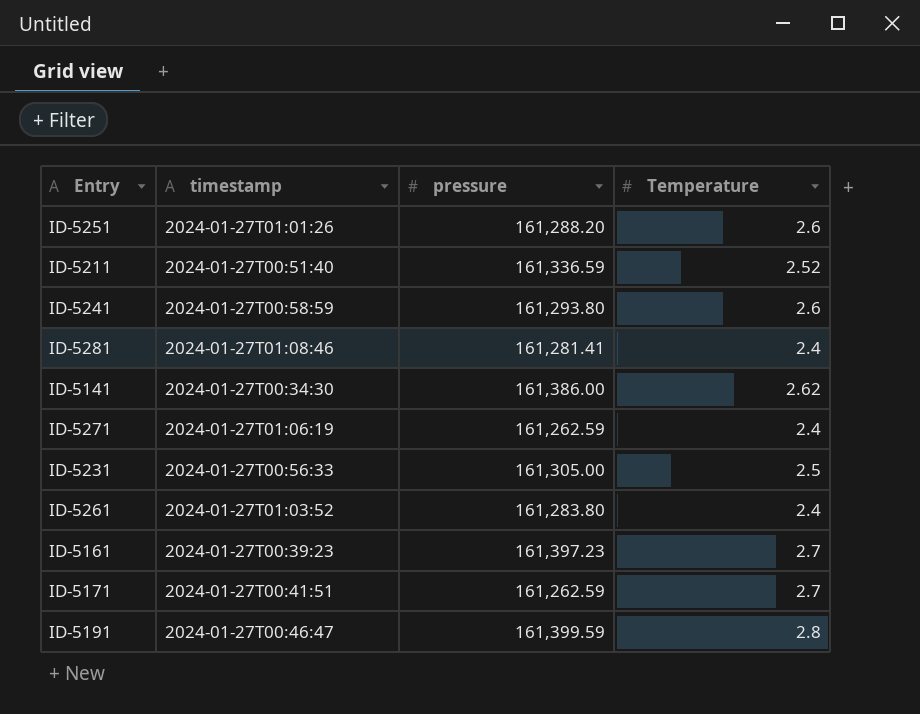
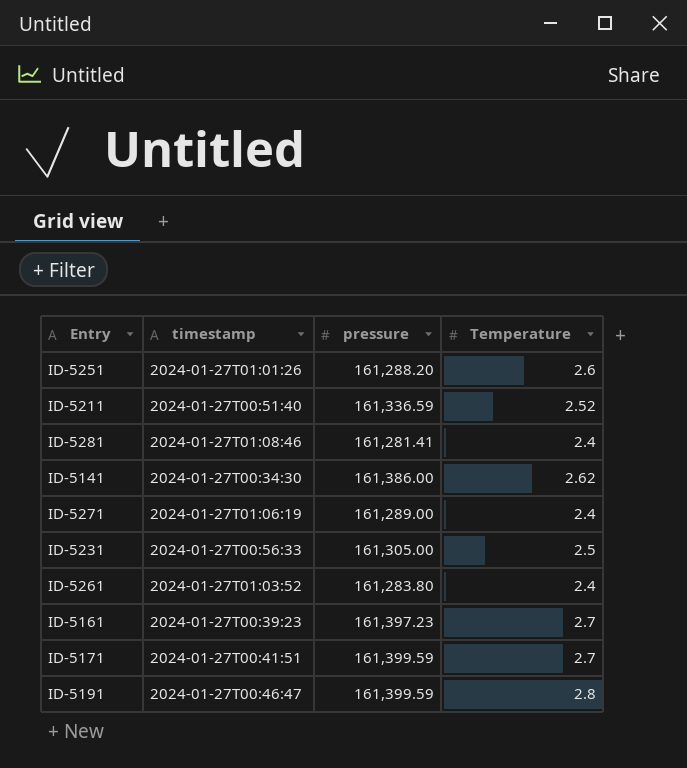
row ID-5241: 2024-01-27T00:58:59 | 161,293.80 | 2.6 -> none
ID-5271 | pressure: 161,262.59 -> 161,289.00
ID-5171 | pressure: 161,262.59 -> 161,399.59

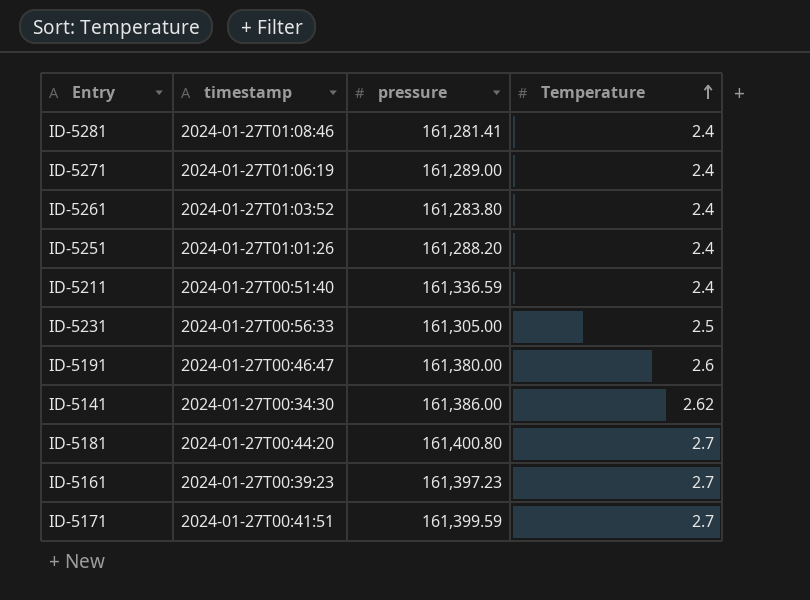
row order: none -> Temperature ascending
ID-5251 | Temperature: 2.6 -> 2.4
ID-5211 | Temperature: 2.52 -> 2.4
ID-5191 | pressure: 161,399.59 -> 161,380.00
ID-5191 | Temperature: 2.8 -> 2.6
row ID-5181: none -> 2024-01-27T00:44:20 | 161,400.80 | 2.7

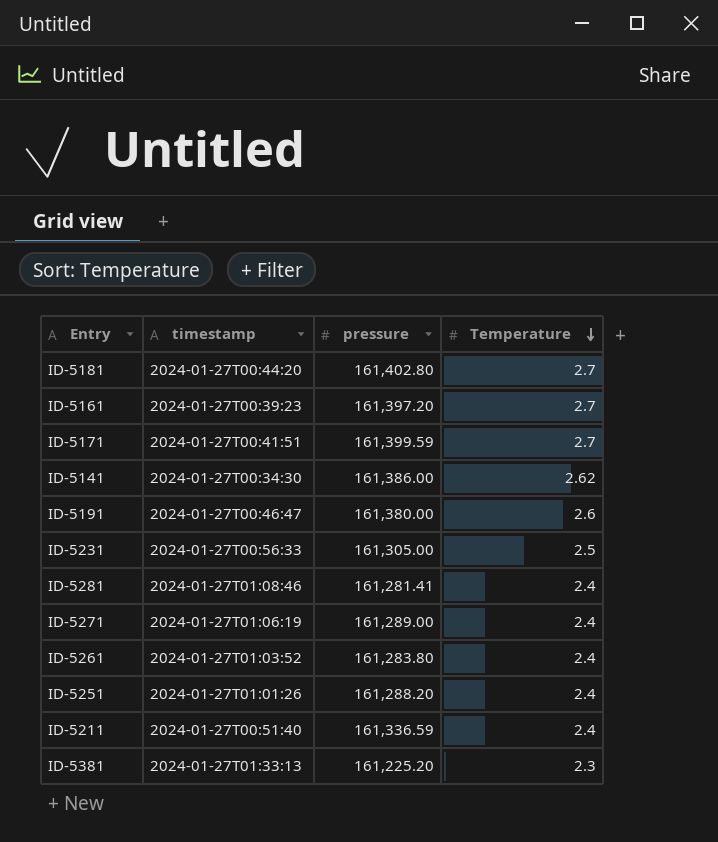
row order: Temperature ascending -> Temperature descending
ID-5181 | pressure: 161,400.80 -> 161,402.80
ID-5161 | pressure: 161,397.23 -> 161,397.20
row ID-5381: none -> 2024-01-27T01:33:13 | 161,225.20 | 2.3

